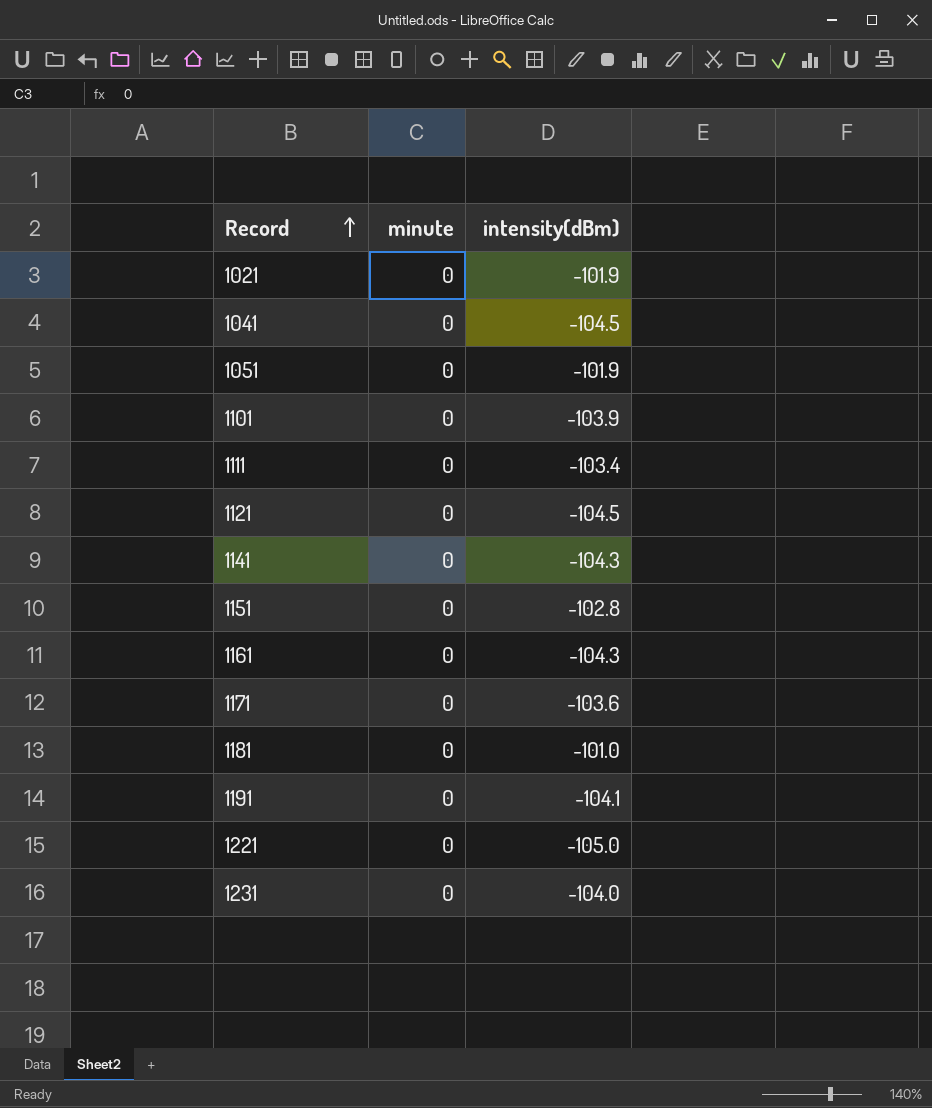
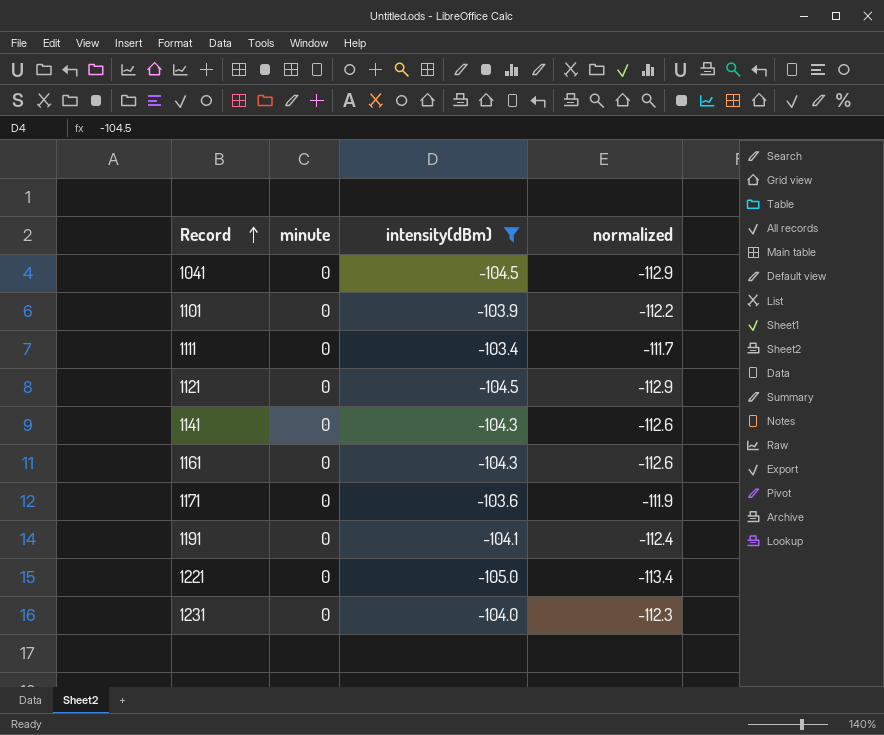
filter: none -> intensity(dBm) <= -103.4
column normalized | formula: none -> [intensity(dBm)] * 1.08

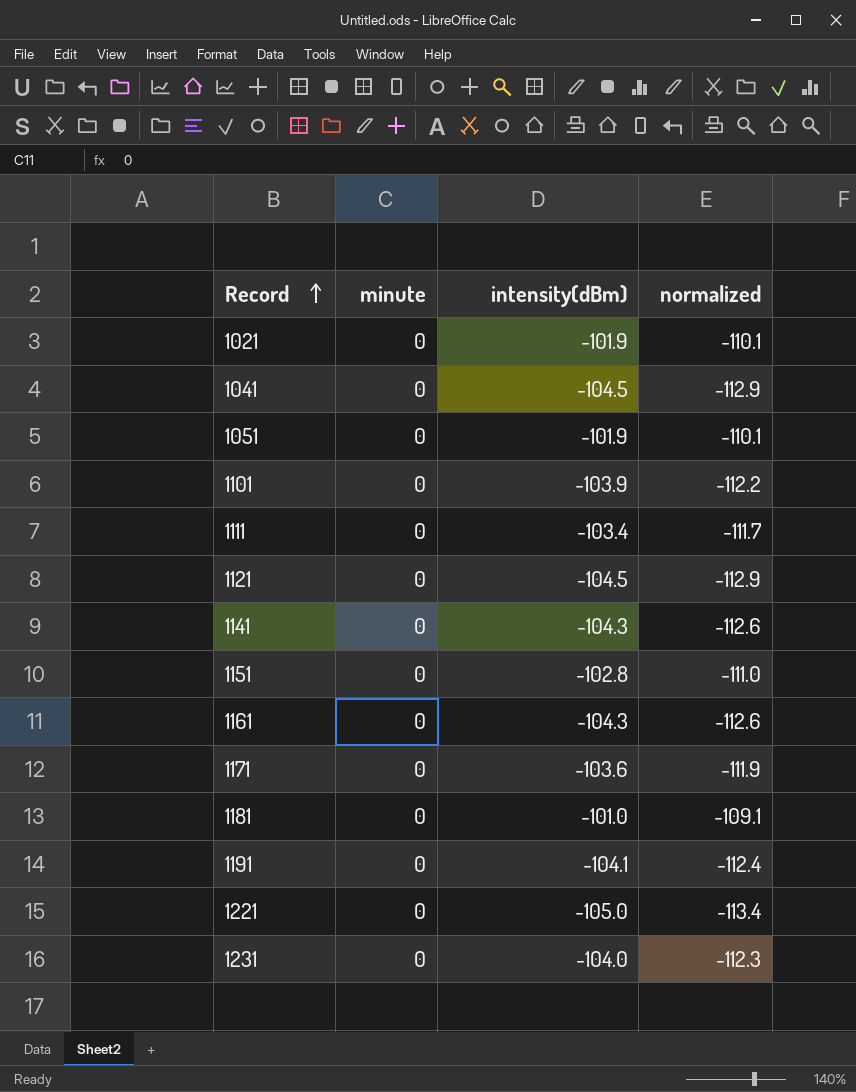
filter: intensity(dBm) <= -103.4 -> none

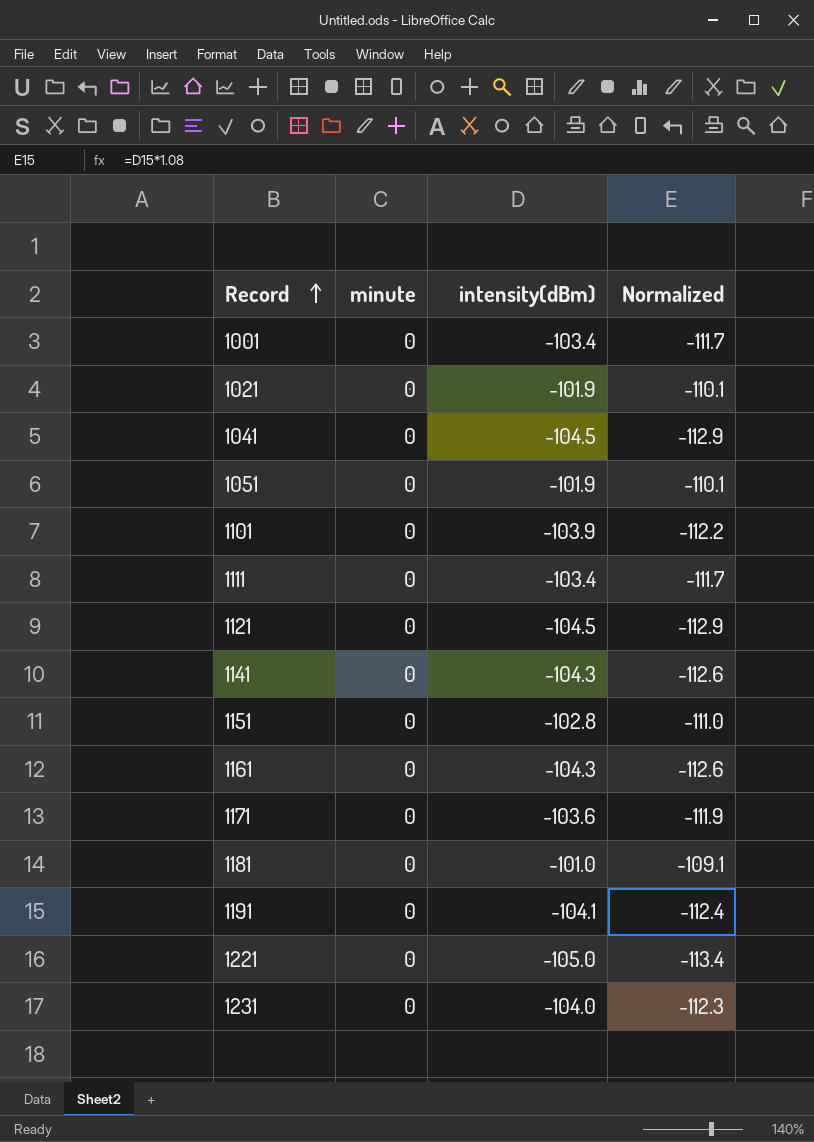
column name: normalized -> Normalized
row 1001: none -> 0 | -103.4 | -111.7

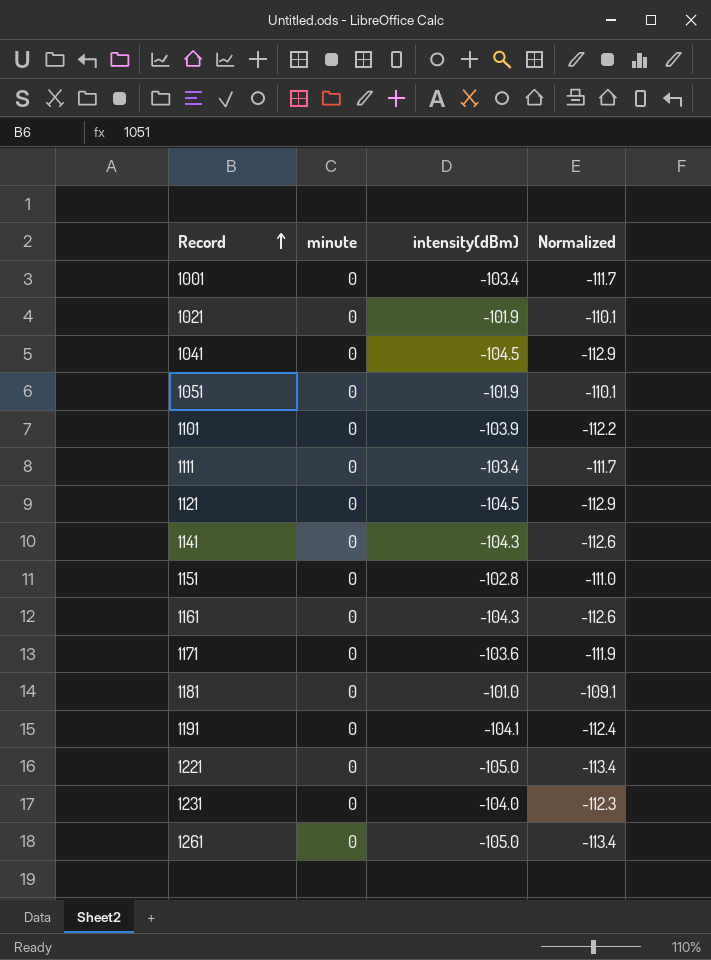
row 1261: none -> 0 | -105.0 | -113.4

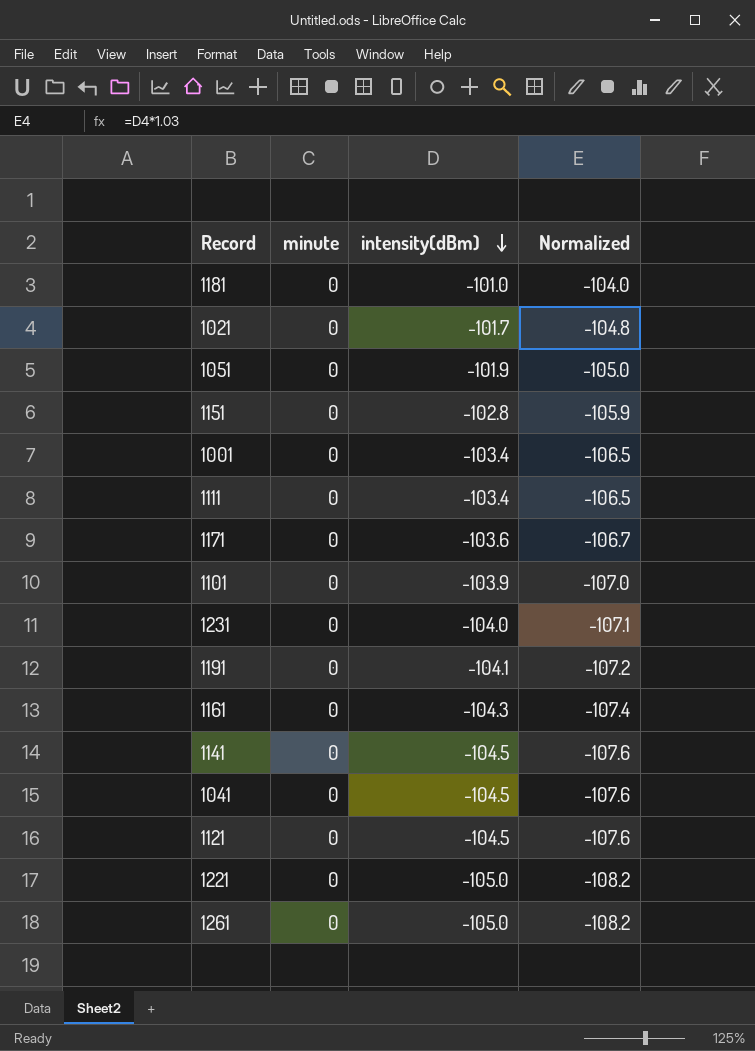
row order: Record ascending -> intensity(dBm) descending
column Normalized | formula: [intensity(dBm)] * 1.08 -> [intensity(dBm)] * 1.03
1021 | intensity(dBm): -101.9 -> -101.7
1141 | intensity(dBm): -104.3 -> -104.5

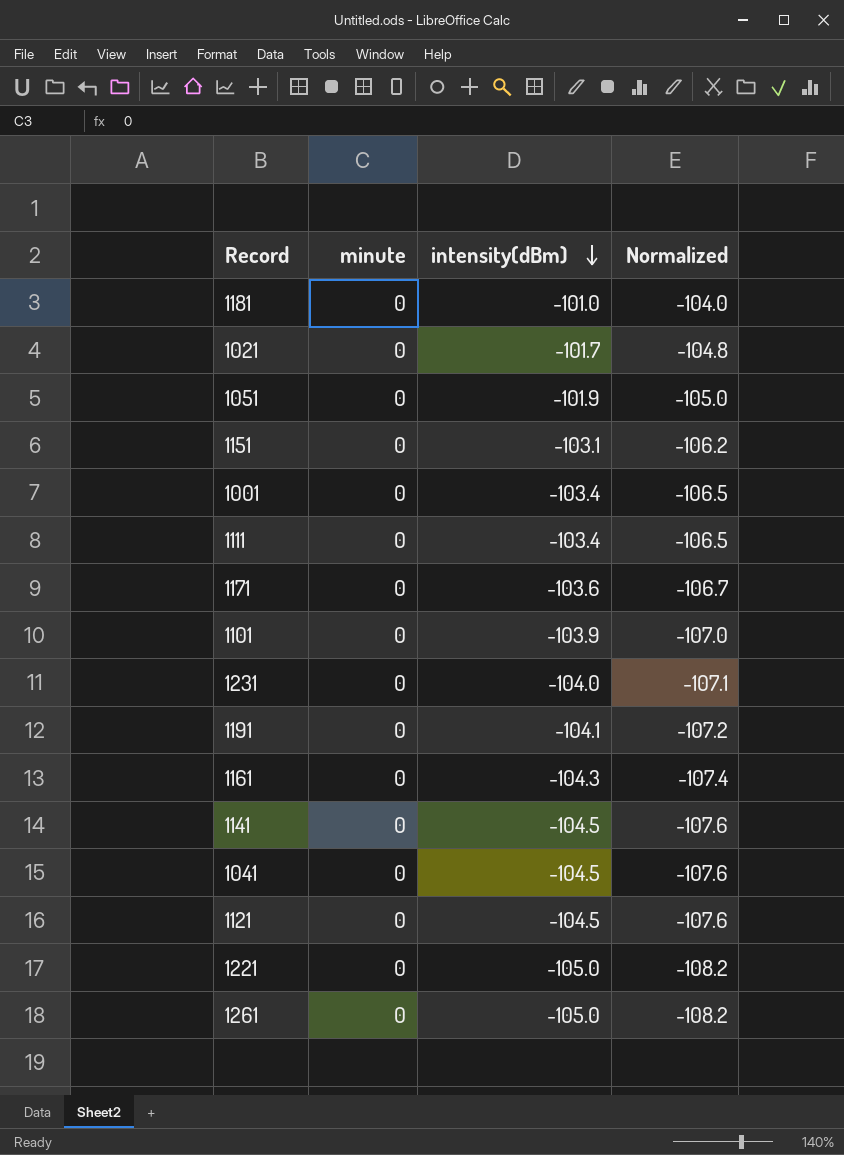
1151 | intensity(dBm): -102.8 -> -103.1
1151 | Normalized: -105.9 -> -106.2

